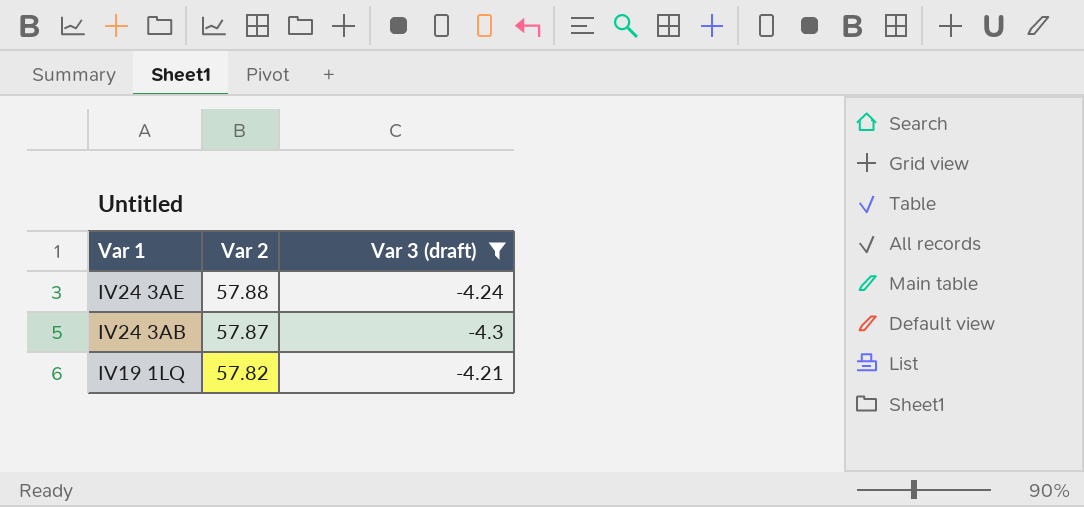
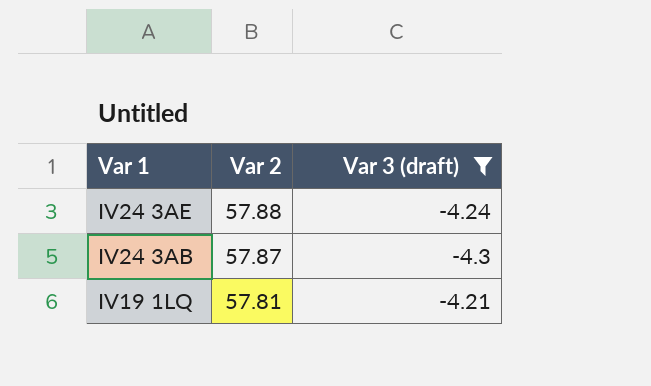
IV19 1LQ | Var 2: 57.82 -> 57.81

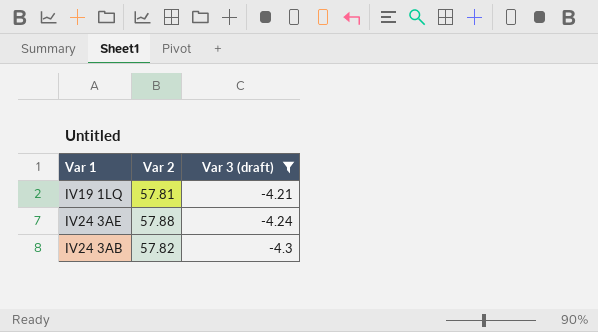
row order: Var 1 descending -> Var 3 (draft) descending
IV24 3AB | Var 2: 57.87 -> 57.82

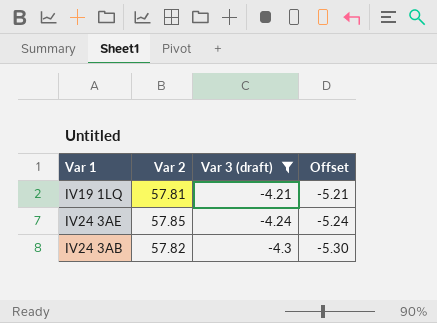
column Offset | formula: none -> [Var 3 (draft)] - 1
IV24 3AE | Var 2: 57.88 -> 57.85

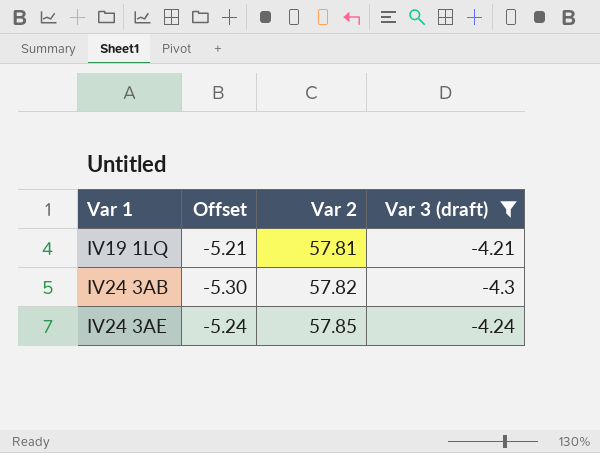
row order: Var 3 (draft) descending -> Var 1 ascending
column Offset | position: 4 -> 2

